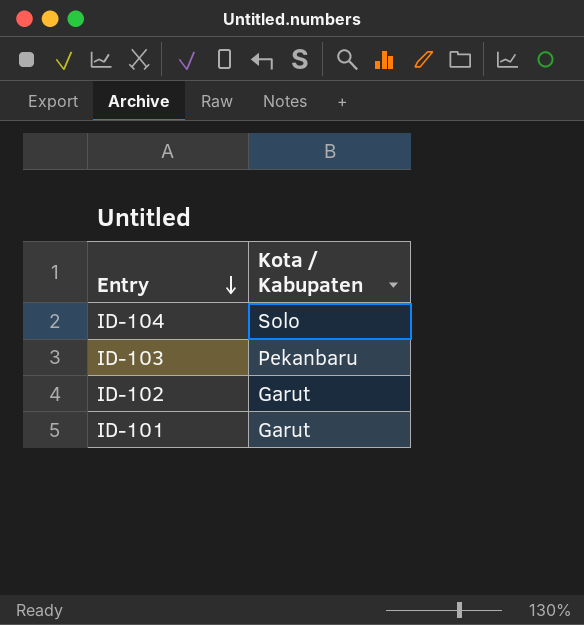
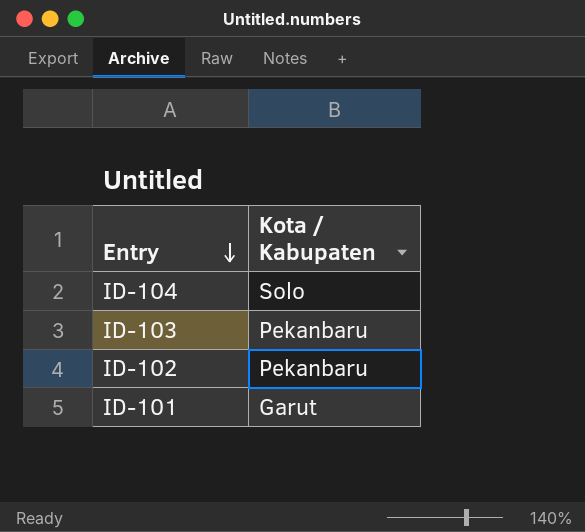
ID-102 | Kota / Kabupaten: Garut -> Pekanbaru

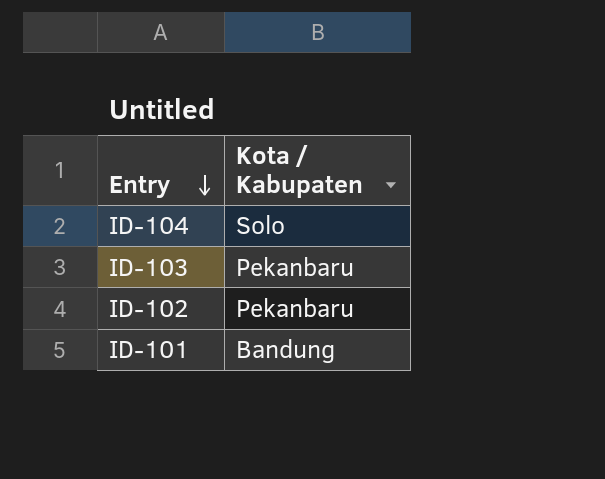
ID-101 | Kota / Kabupaten: Garut -> Bandung

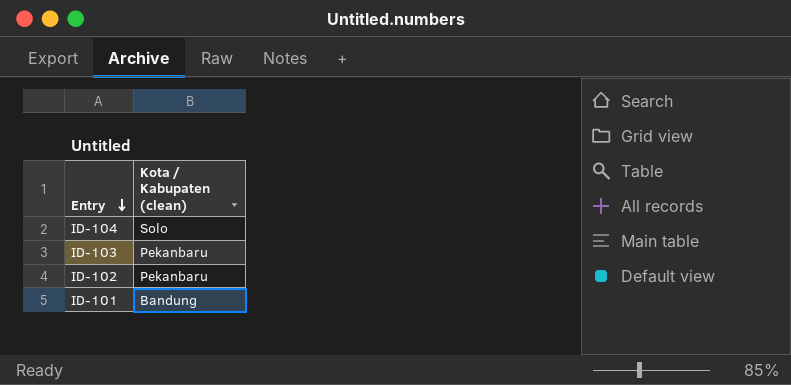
column name: Kota / Kabupaten -> Kota / Kabupaten (clean)

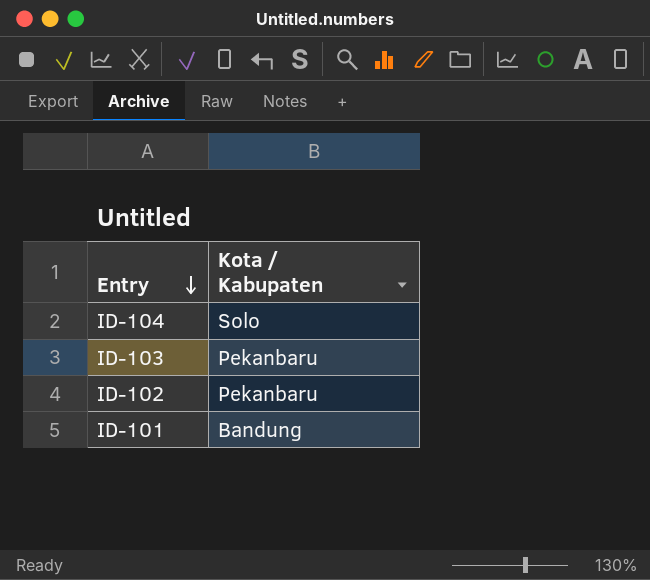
column name: Kota / Kabupaten (clean) -> Kota / Kabupaten

